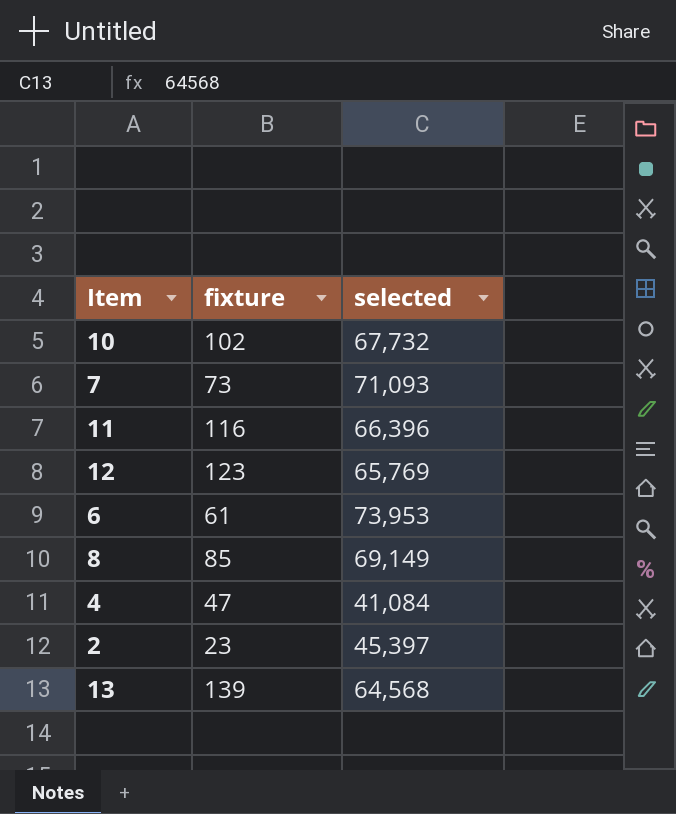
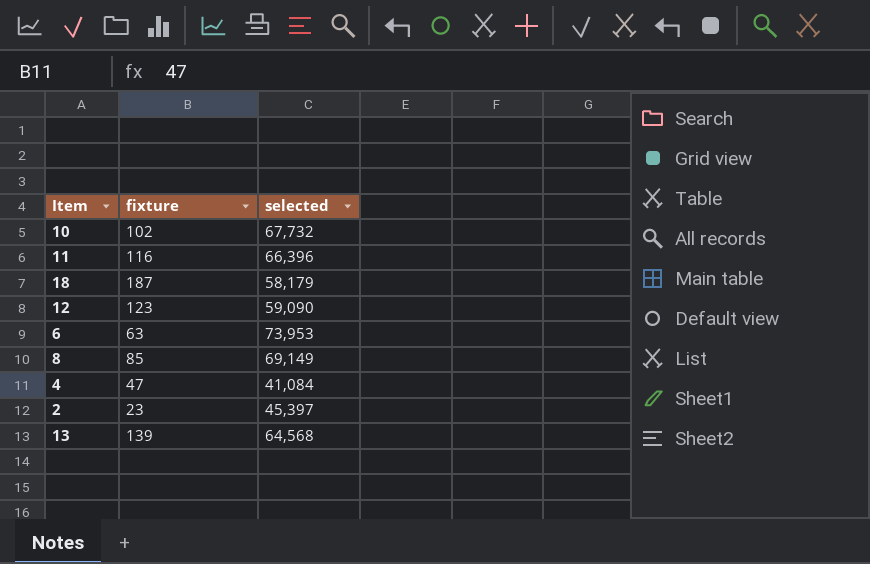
row 7: 73 | 71,093 -> none
row 18: none -> 187 | 58,179
12 | selected: 65,769 -> 59,090
6 | fixture: 61 -> 63

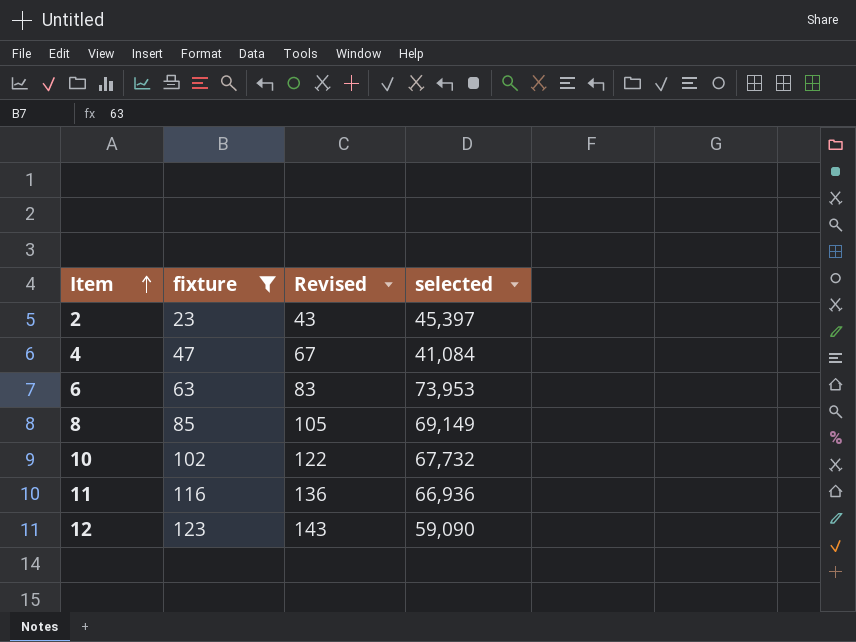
filter: none -> fixture <= 123
row order: none -> Item ascending
column Revised | formula: none -> [fixture] + 20
11 | selected: 66,396 -> 66,936

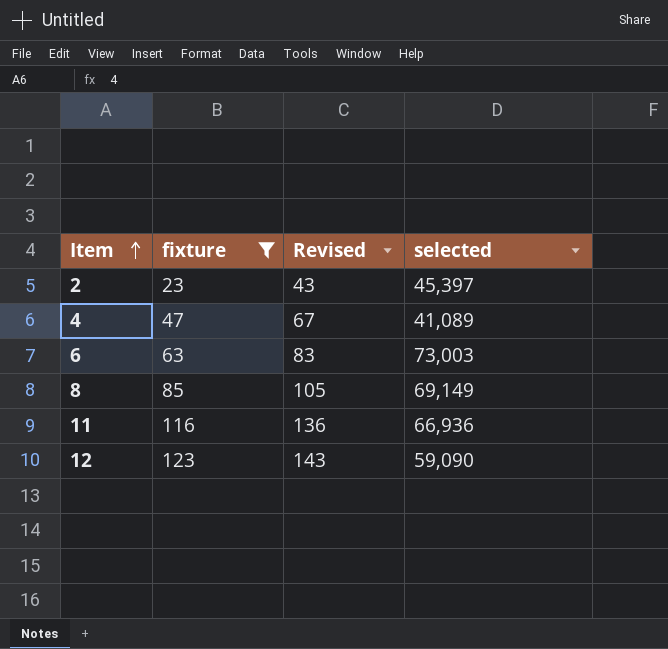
row 10: 102 | 122 | 67,732 -> none
4 | selected: 41,084 -> 41,089
6 | selected: 73,953 -> 73,003

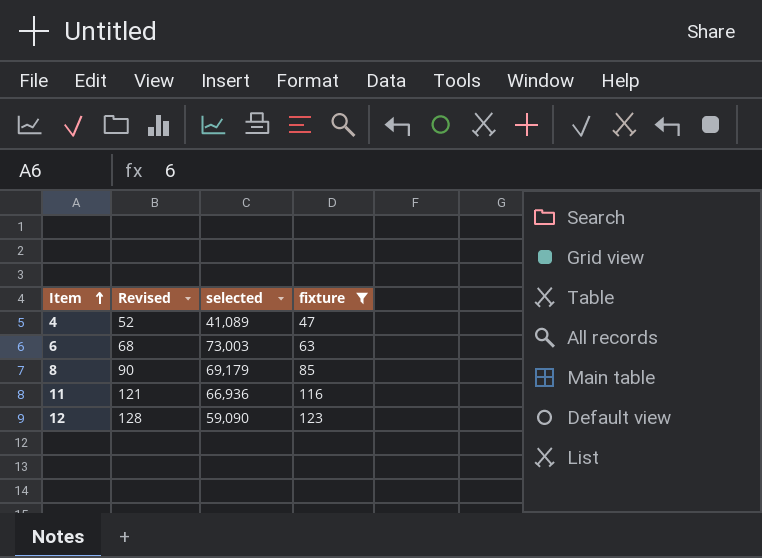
column Revised | formula: [fixture] + 20 -> [fixture] + 5
column fixture | position: 2 -> 4
row 2: 23 | 43 | 45,397 -> none
8 | selected: 69,149 -> 69,179

